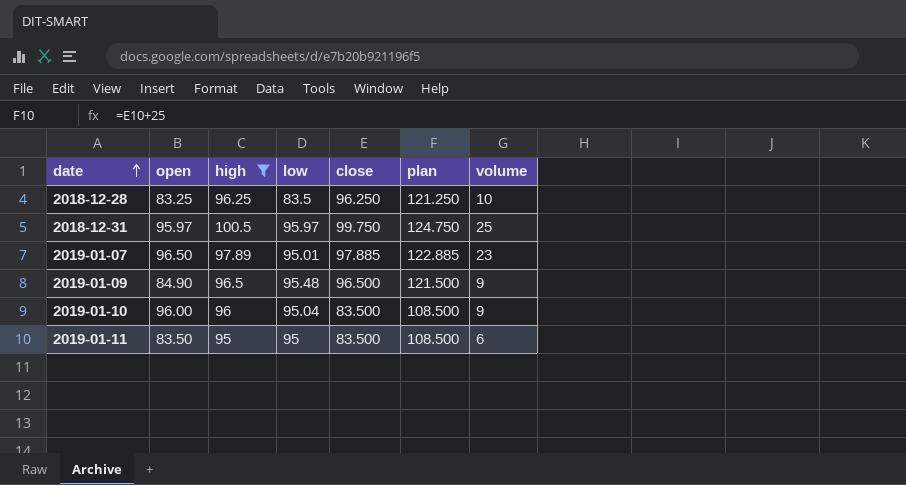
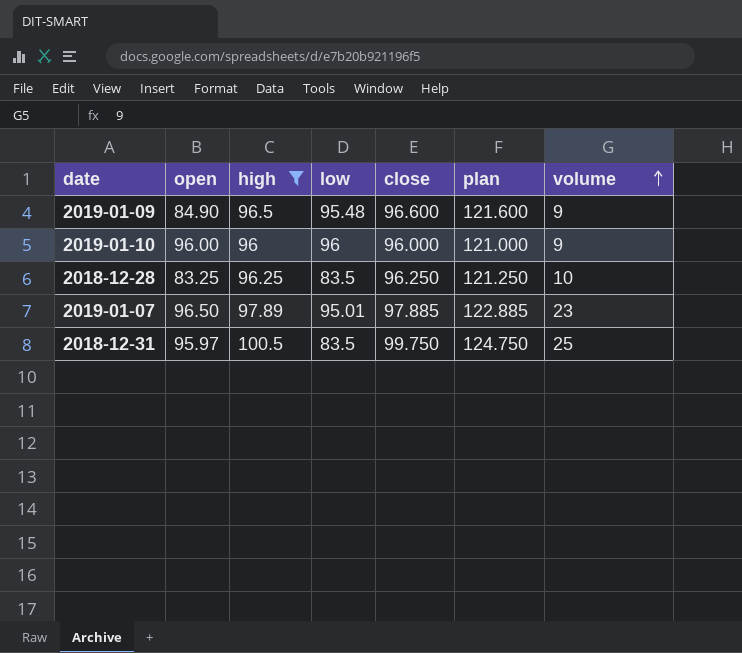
row order: date ascending -> volume ascending
row 2019-01-11: 83.50 | 95 | 95 | 83.500 | 108.500 | 6 -> none
2019-01-09 | close: 96.500 -> 96.600
2019-01-09 | plan: 121.500 -> 121.600
2019-01-10 | low: 95.04 -> 96
2019-01-10 | close: 83.500 -> 96.000
2019-01-10 | plan: 108.500 -> 121.000
2018-12-31 | low: 95.97 -> 83.5

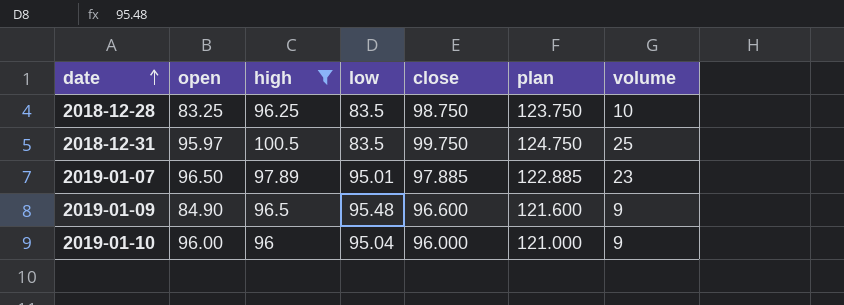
row order: volume ascending -> date ascending
2018-12-28 | close: 96.250 -> 98.750
2018-12-28 | plan: 121.250 -> 123.750
2019-01-10 | low: 96 -> 95.04

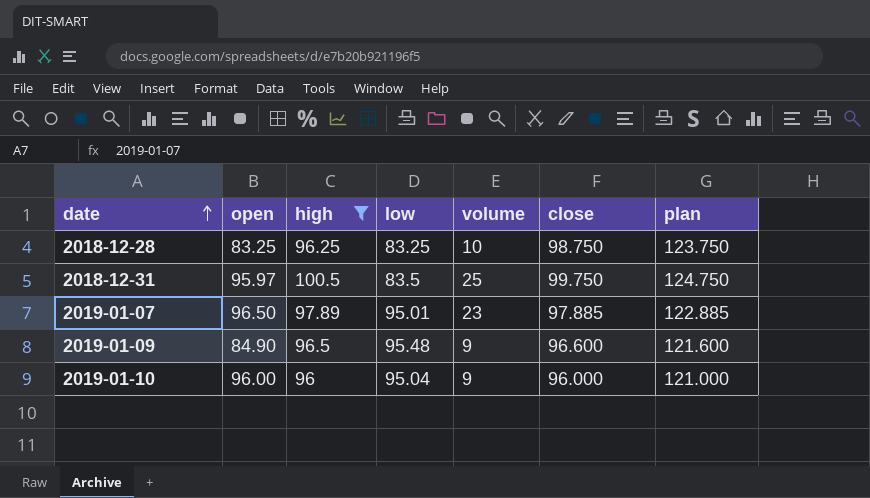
column volume | position: 7 -> 5
2018-12-28 | low: 83.5 -> 83.25

